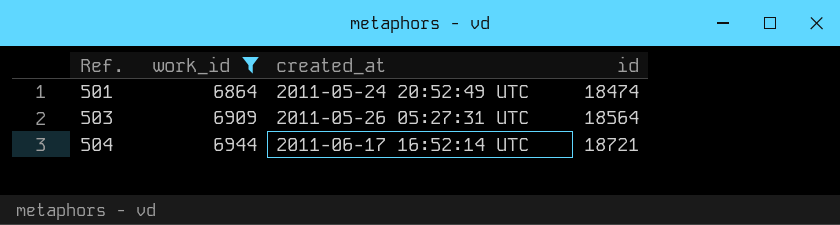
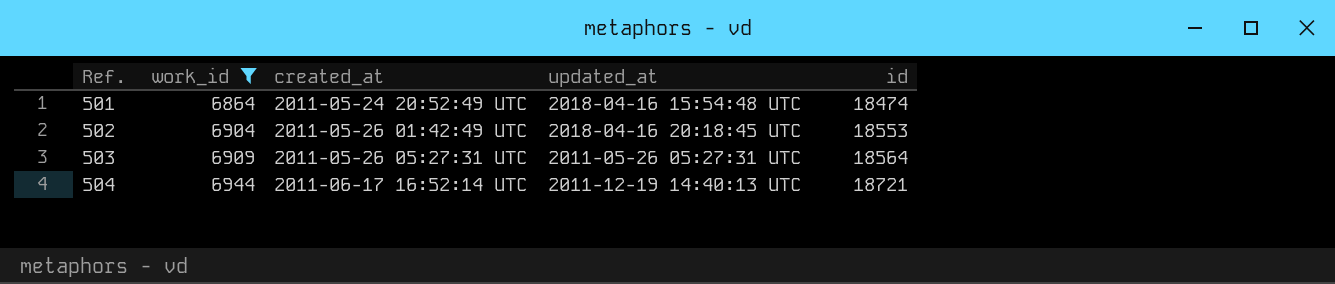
column updated_at | position: none -> 4
row 502: none -> 6904 | 2011-05-26 01:42:49 UTC | 2018-04-16 20:18:45 UTC | 18553

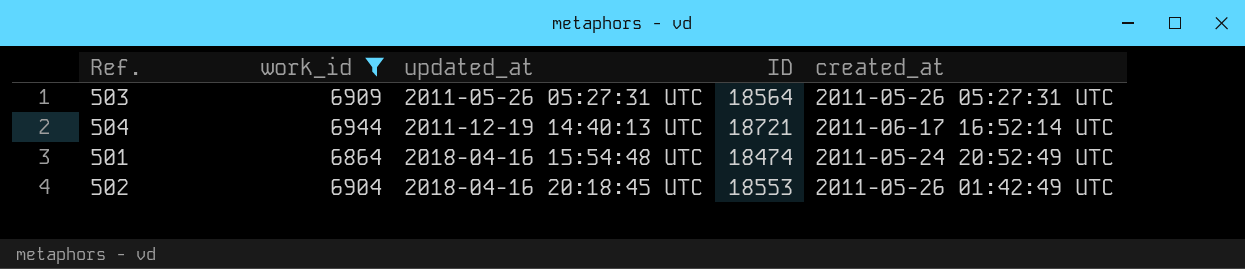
row order: Ref. ascending -> updated_at ascending
column name: id -> ID
column created_at | position: 3 -> 5

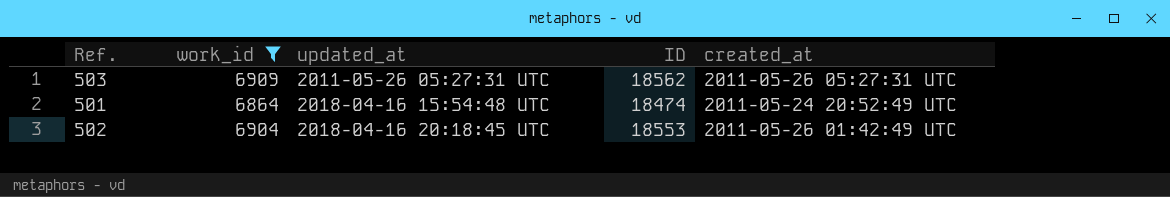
row 504: 6944 | 2011-12-19 14:40:13 UTC | 18721 | 2011-06-17 16:52:14 UTC -> none
503 | ID: 18564 -> 18562

